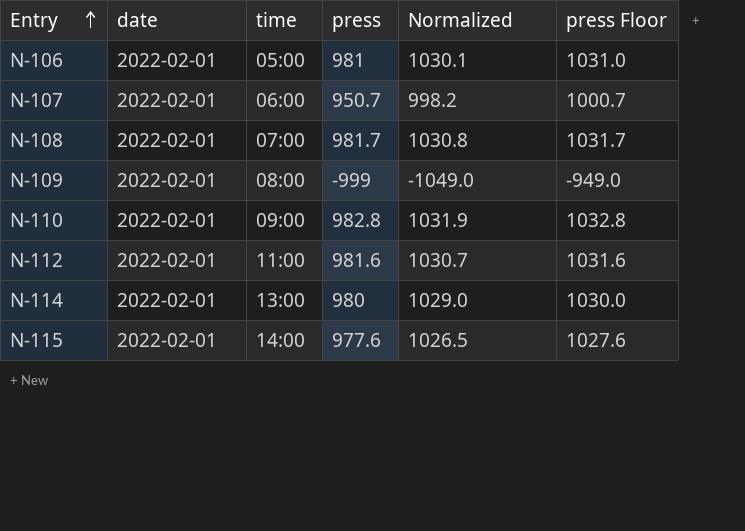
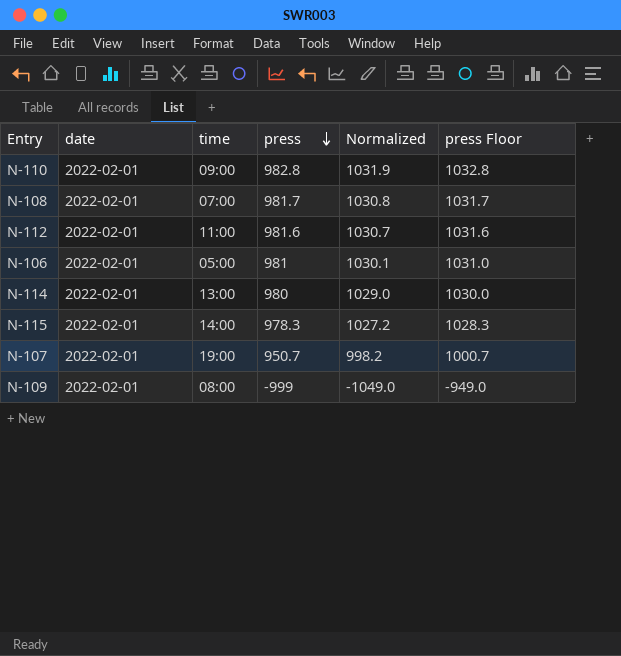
row order: Entry ascending -> press descending
N-115 | press: 977.6 -> 978.3
N-115 | Normalized: 1026.5 -> 1027.2
N-115 | press Floor: 1027.6 -> 1028.3
N-107 | time: 06:00 -> 19:00

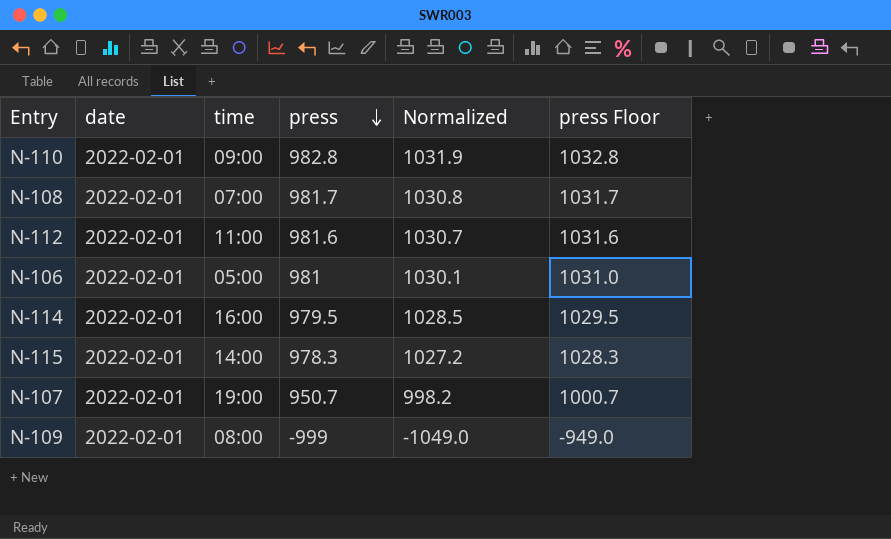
N-114 | time: 13:00 -> 16:00
N-114 | press: 980 -> 979.5
N-114 | Normalized: 1029.0 -> 1028.5
N-114 | press Floor: 1030.0 -> 1029.5

